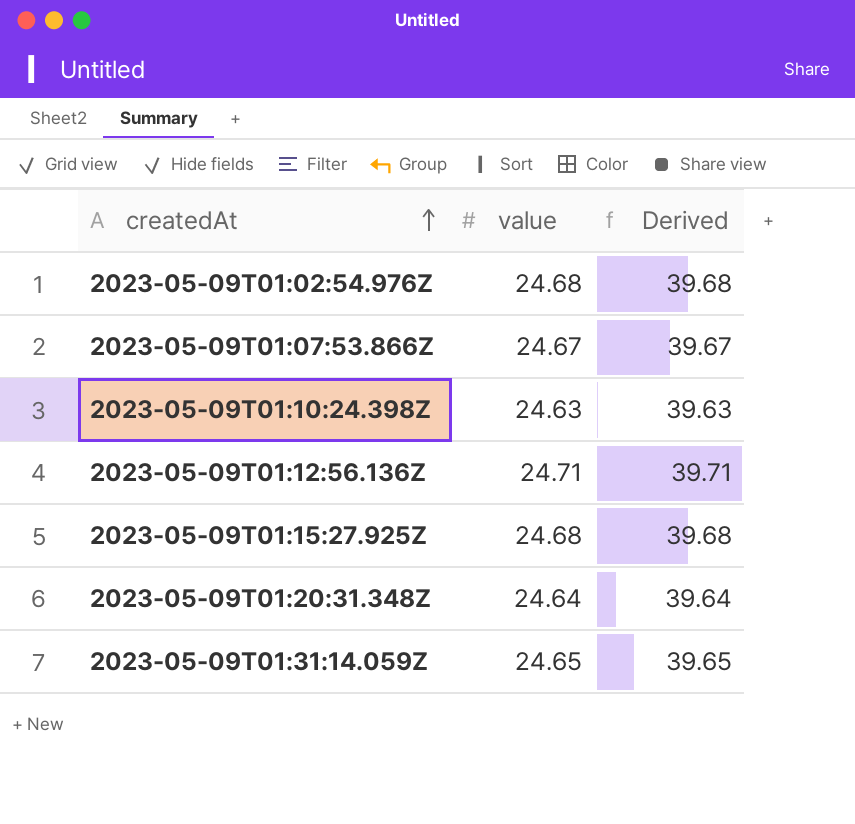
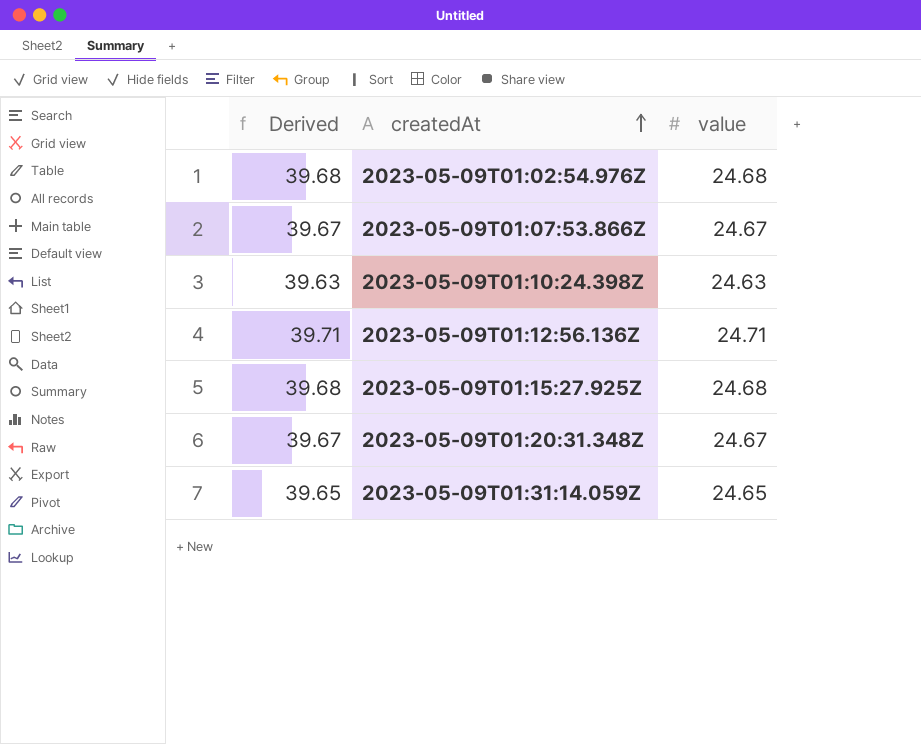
column Derived | position: 3 -> 1
2023-05-09T01:20:31.348Z | Derived: 39.64 -> 39.67
2023-05-09T01:20:31.348Z | value: 24.64 -> 24.67

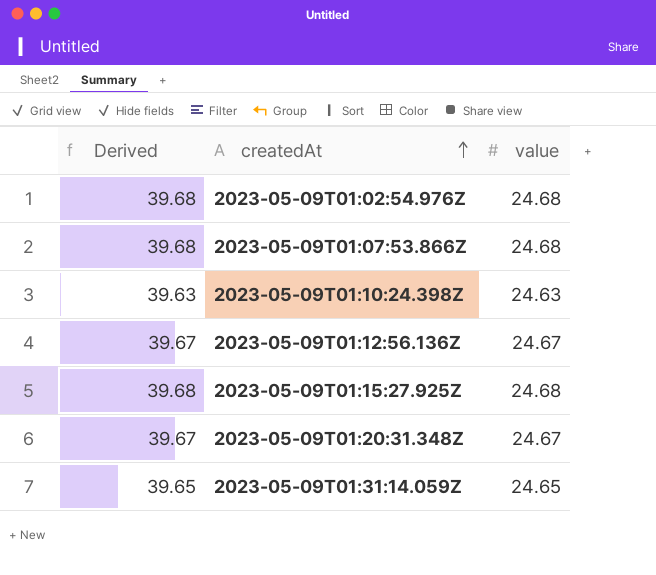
2023-05-09T01:07:53.866Z | Derived: 39.67 -> 39.68
2023-05-09T01:07:53.866Z | value: 24.67 -> 24.68
2023-05-09T01:12:56.136Z | Derived: 39.71 -> 39.67
2023-05-09T01:12:56.136Z | value: 24.71 -> 24.67

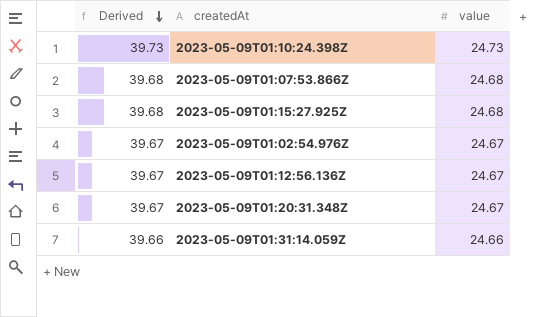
row order: createdAt ascending -> Derived descending
2023-05-09T01:10:24.398Z | Derived: 39.63 -> 39.73
2023-05-09T01:10:24.398Z | value: 24.63 -> 24.73
2023-05-09T01:02:54.976Z | Derived: 39.68 -> 39.67
2023-05-09T01:02:54.976Z | value: 24.68 -> 24.67
2023-05-09T01:31:14.059Z | Derived: 39.65 -> 39.66
2023-05-09T01:31:14.059Z | value: 24.65 -> 24.66

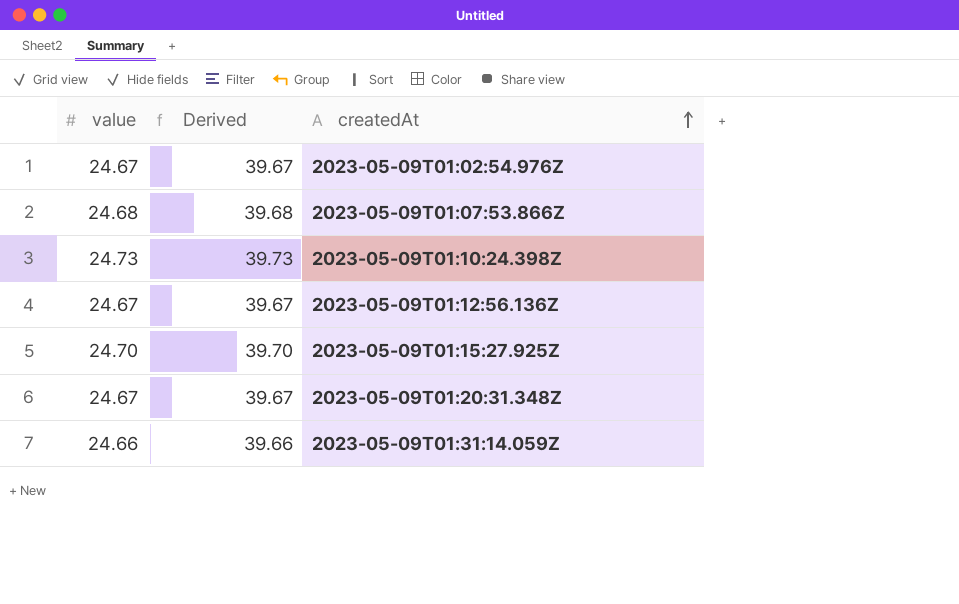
row order: Derived descending -> createdAt ascending
column value | position: 3 -> 1
2023-05-09T01:15:27.925Z | value: 24.68 -> 24.70
2023-05-09T01:15:27.925Z | Derived: 39.68 -> 39.70

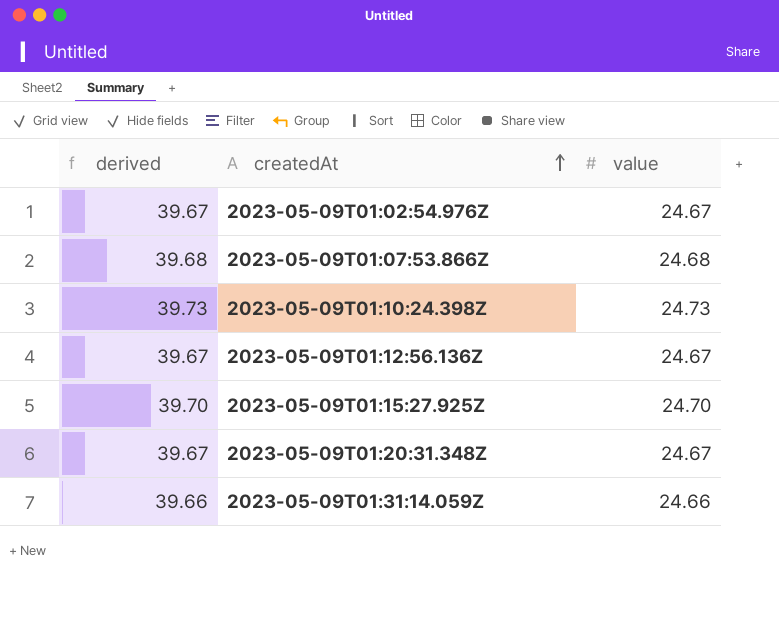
column name: Derived -> derived
column value | position: 1 -> 3

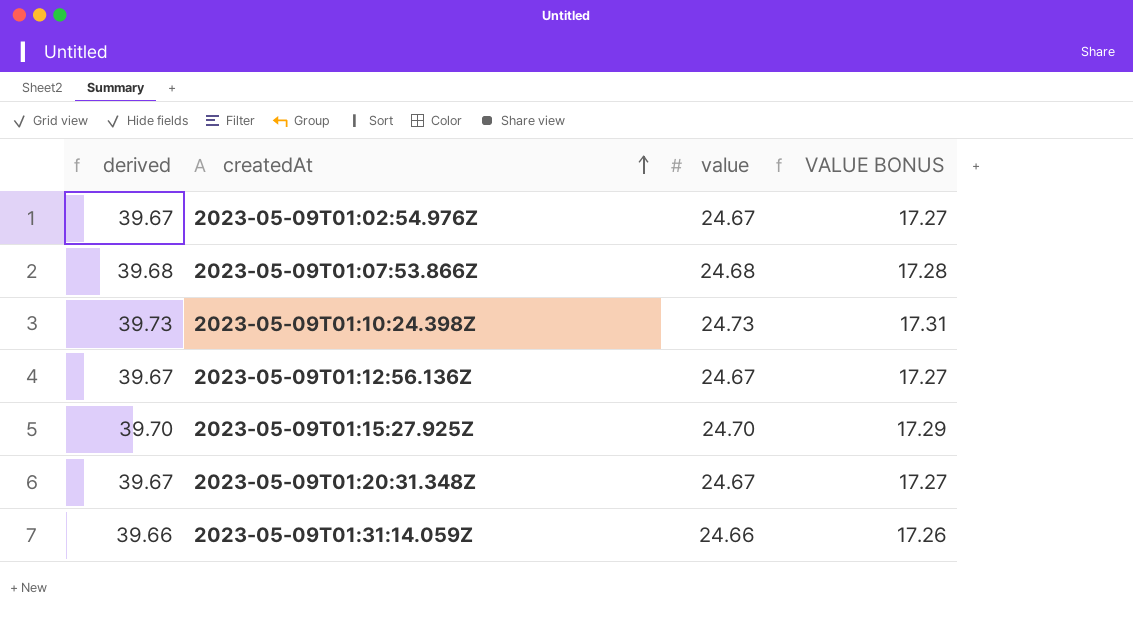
column VALUE BONUS | formula: none -> [value] * 0.7

